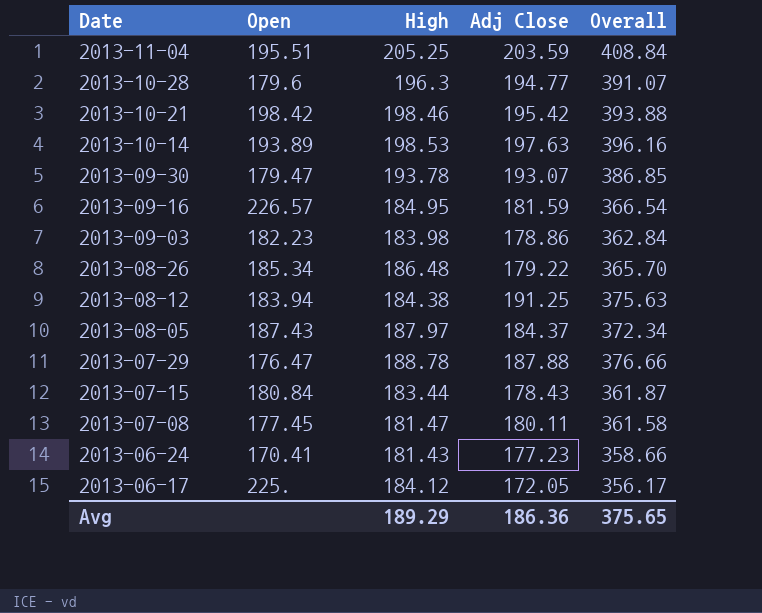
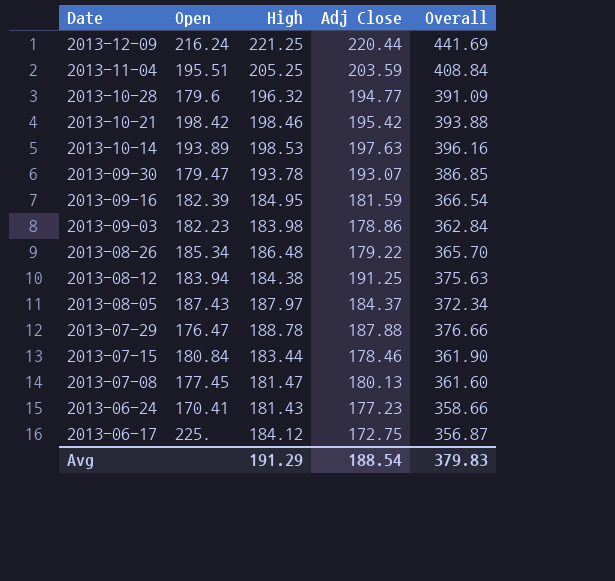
row 2013-12-09: none -> 216.24 | 221.25 | 220.44 | 441.69
2013-10-28 | High: 196.3 -> 196.32
2013-10-28 | Overall: 391.07 -> 391.09
2013-09-16 | Open: 226.57 -> 182.39
2013-07-15 | Adj Close: 178.43 -> 178.46
2013-07-15 | Overall: 361.87 -> 361.90
2013-07-08 | Adj Close: 180.11 -> 180.13
2013-07-08 | Overall: 361.58 -> 361.60
2013-06-17 | Adj Close: 172.05 -> 172.75
2013-06-17 | Overall: 356.17 -> 356.87
Avg | High: 189.29 -> 191.29
Avg | Adj Close: 186.36 -> 188.54
Avg | Overall: 375.65 -> 379.83

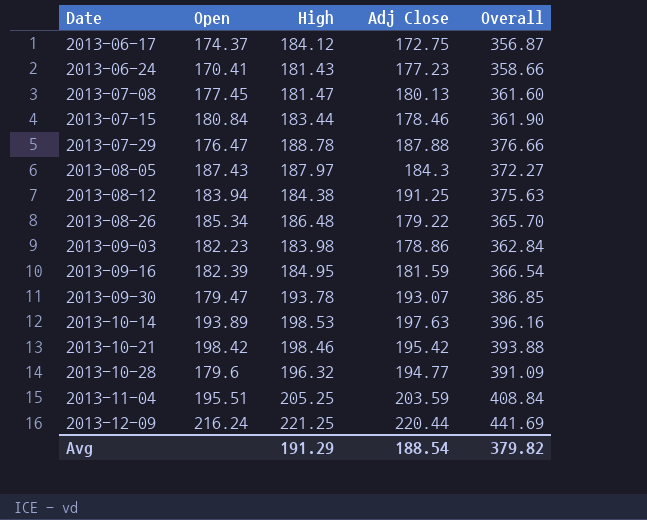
row order: Date descending -> Date ascending
2013-06-17 | Open: 225. -> 174.37
2013-08-05 | Adj Close: 184.37 -> 184.3
2013-08-05 | Overall: 372.34 -> 372.27
Avg | Overall: 379.83 -> 379.82

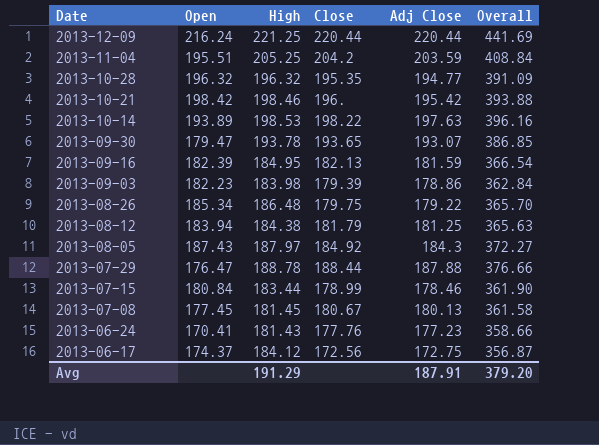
row order: Date ascending -> Date descending
column Close | position: none -> 4
2013-10-28 | Open: 179.6 -> 196.32
2013-08-12 | Adj Close: 191.25 -> 181.25
2013-08-12 | Overall: 375.63 -> 365.63
2013-07-08 | High: 181.47 -> 181.45
2013-07-08 | Overall: 361.60 -> 361.58
Avg | Adj Close: 188.54 -> 187.91
Avg | Overall: 379.82 -> 379.20

